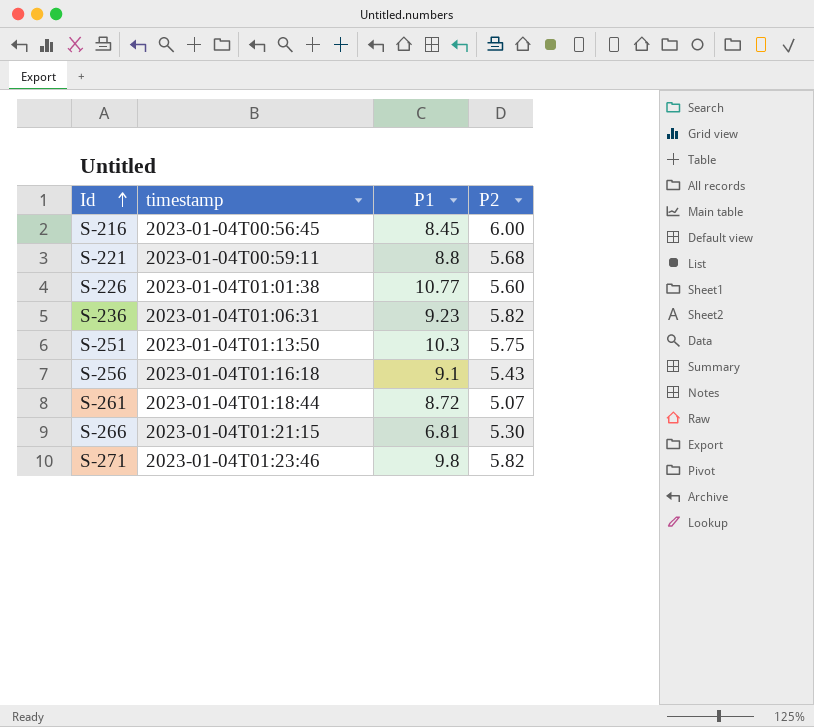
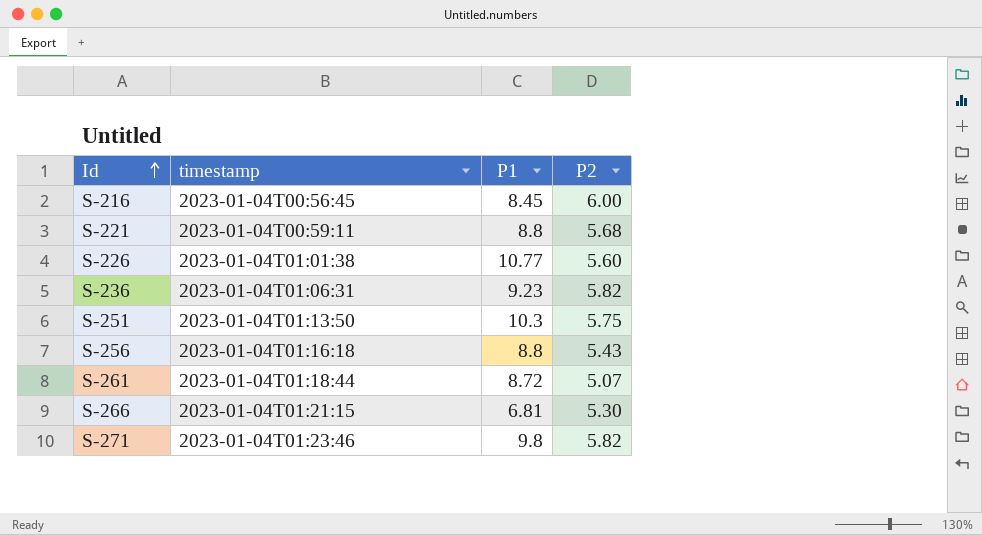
S-256 | P1: 9.1 -> 8.8

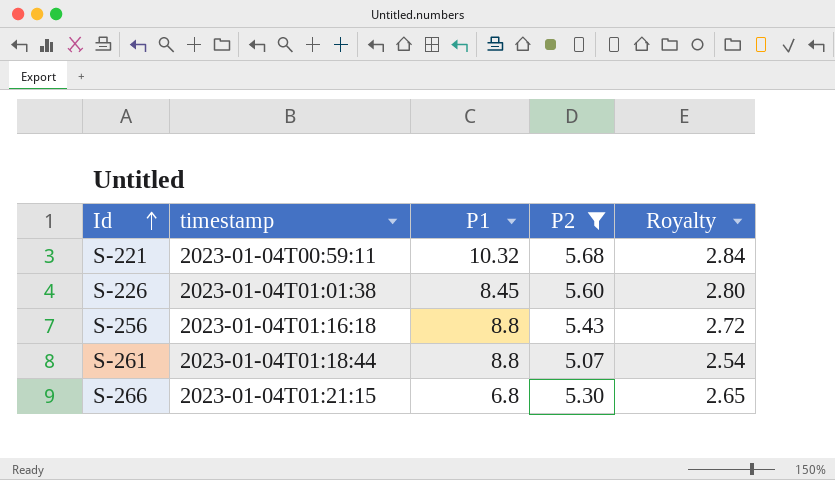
filter: none -> P2 <= 5.68
column Royalty | formula: none -> [P2] * 0.5
S-221 | P1: 8.8 -> 10.32
S-226 | P1: 10.77 -> 8.45
S-261 | P1: 8.72 -> 8.8
S-266 | P1: 6.81 -> 6.8

